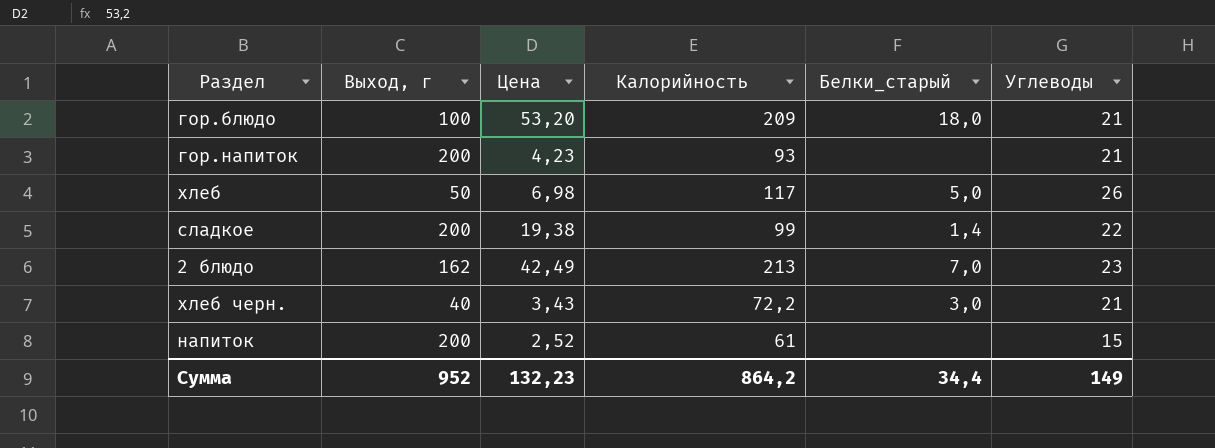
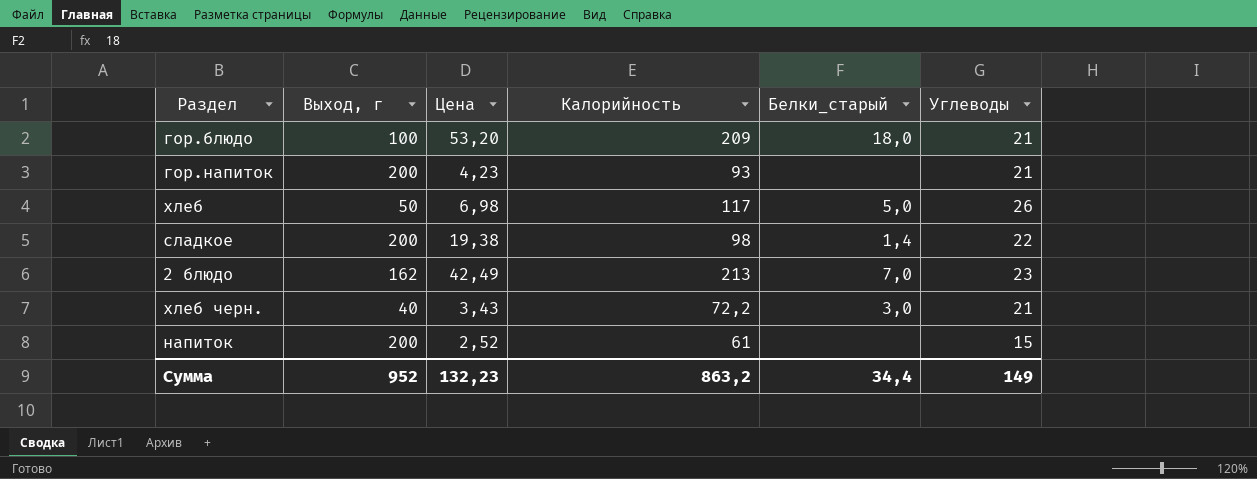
сладкое | Калорийность: 99 -> 98
Сумма | Калорийность: 864,2 -> 863,2

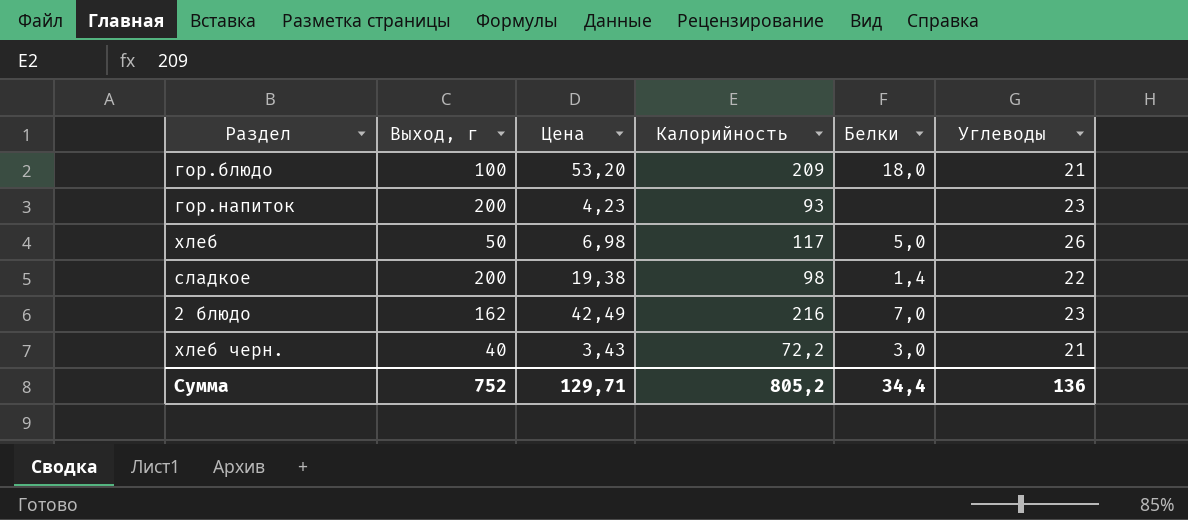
column name: Белки_старый -> Белки
row напиток: 200 | 2,52 | 61 | none | 15 -> none
гор.напиток | Углеводы: 21 -> 23
2 блюдо | Калорийность: 213 -> 216
Сумма | Выход, г: 952 -> 752
Сумма | Цена: 132,23 -> 129,71
Сумма | Калорийность: 863,2 -> 805,2
Сумма | Углеводы: 149 -> 136

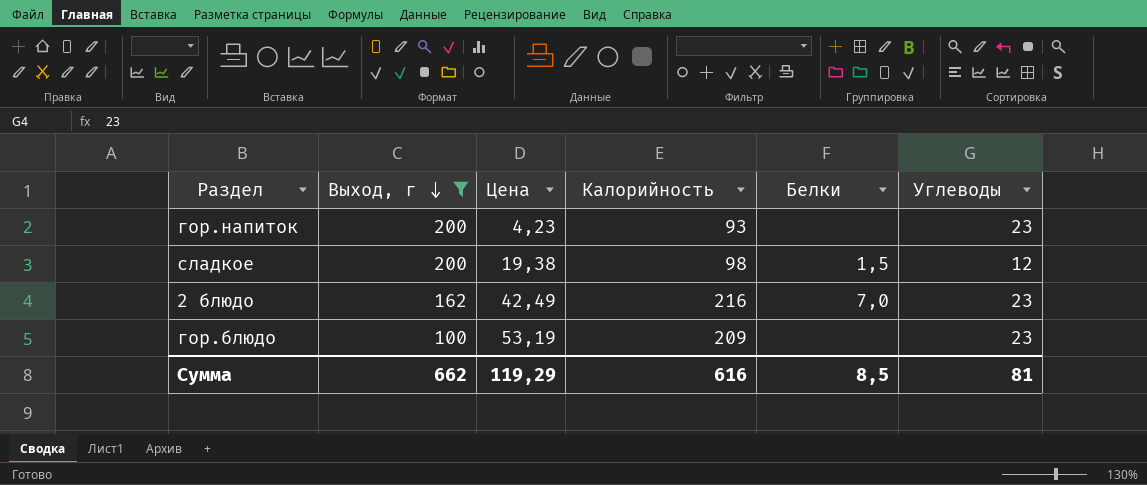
filter: none -> Выход, г >= 100
row order: none -> Выход, г descending
сладкое | Белки: 1,4 -> 1,5
сладкое | Углеводы: 22 -> 12
гор.блюдо | Цена: 53,20 -> 53,19
гор.блюдо | Белки: 18,0 -> none
гор.блюдо | Углеводы: 21 -> 23
Сумма | Выход, г: 752 -> 662
Сумма | Цена: 129,71 -> 119,29
Сумма | Калорийность: 805,2 -> 616
Сумма | Белки: 34,4 -> 8,5
Сумма | Углеводы: 136 -> 81

